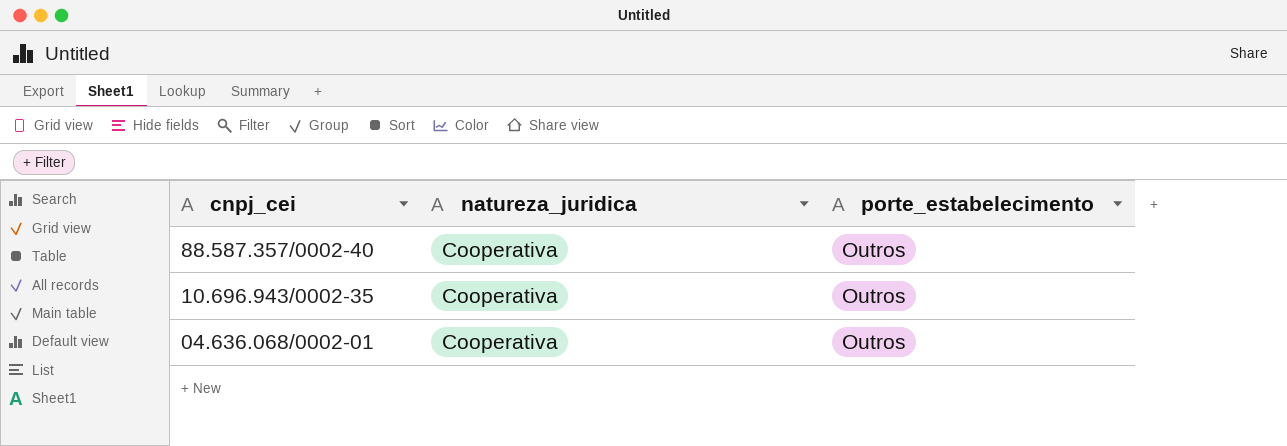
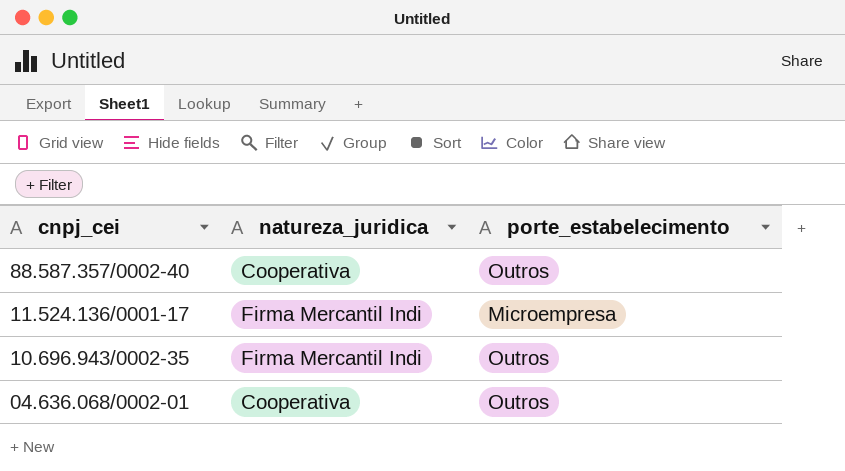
row 11.524.136/0001-17: none -> Firma Mercantil Indi | Microempresa
10.696.943/0002-35 | natureza_juridica: Cooperativa -> Firma Mercantil Indi

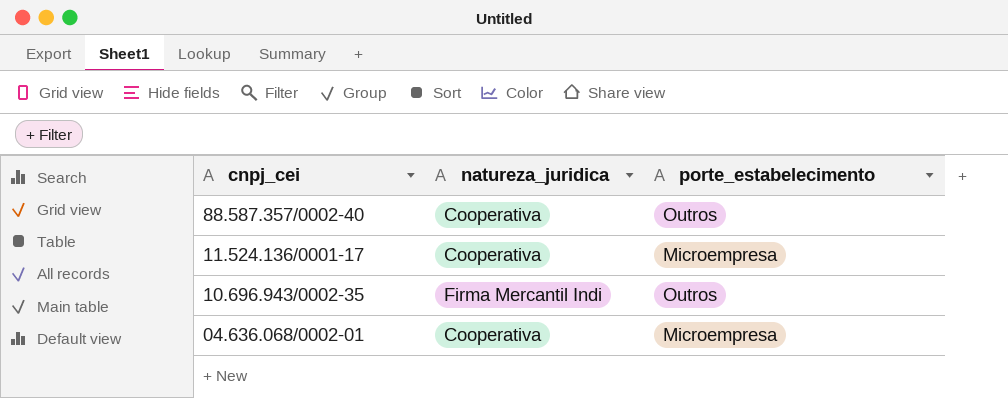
11.524.136/0001-17 | natureza_juridica: Firma Mercantil Indi -> Cooperativa
04.636.068/0002-01 | porte_estabelecimento: Outros -> Microempresa

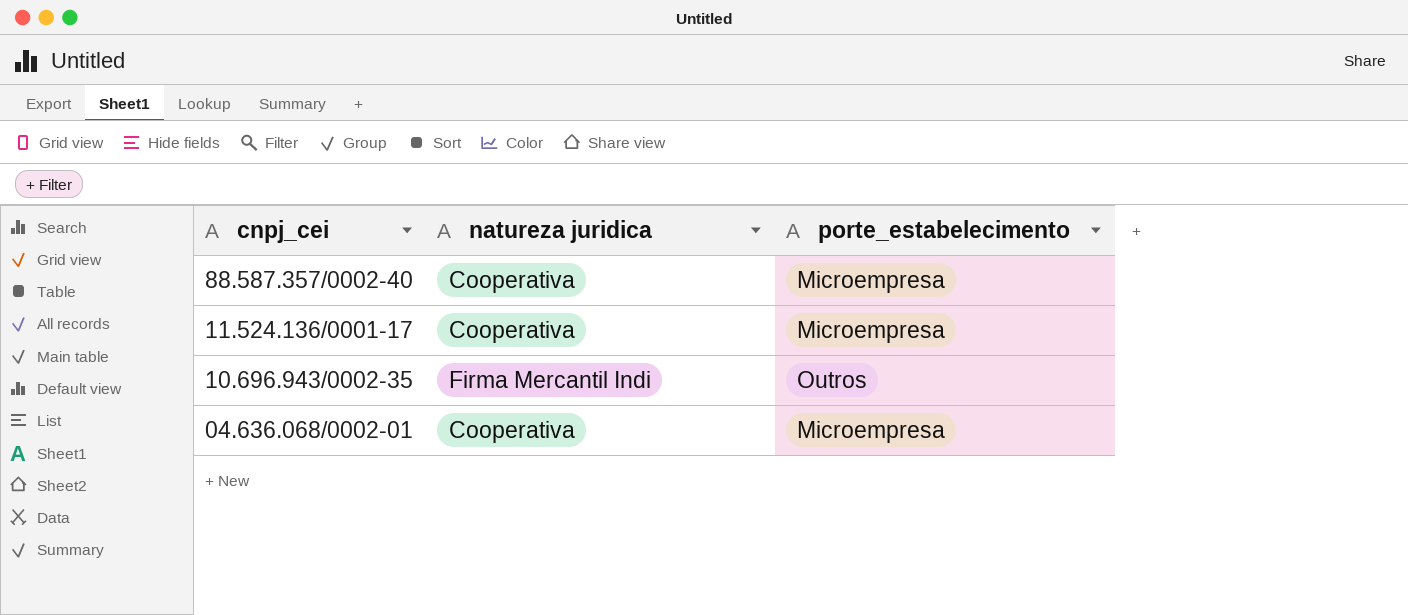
column name: natureza_juridica -> natureza juridica
88.587.357/0002-40 | porte_estabelecimento: Outros -> Microempresa

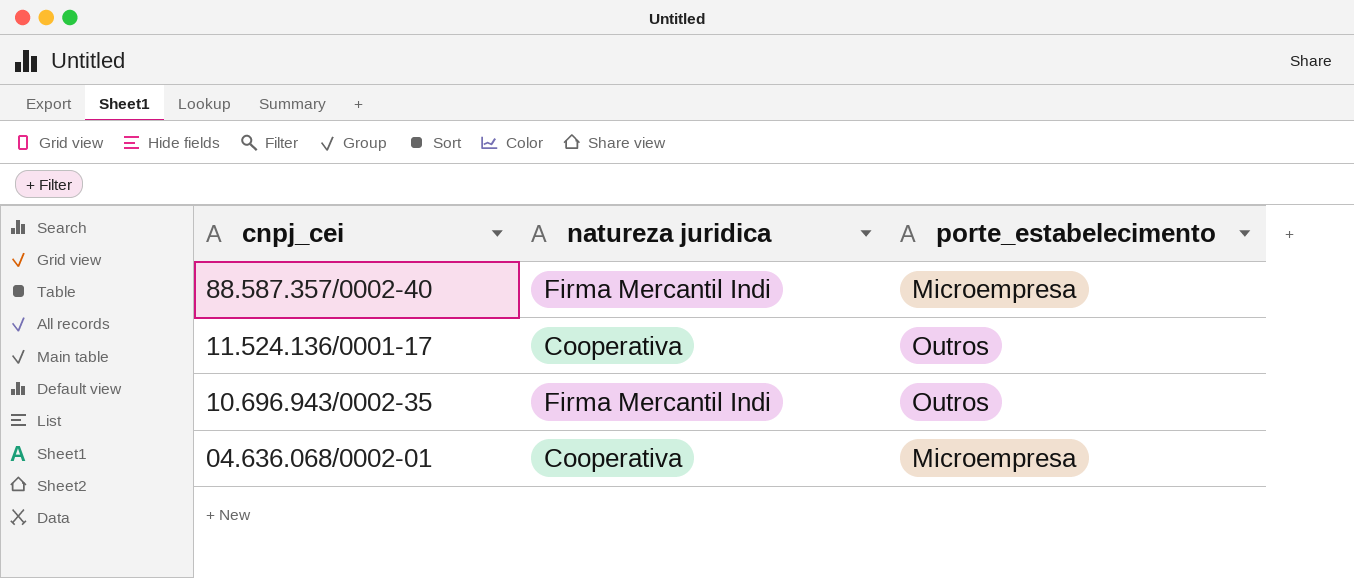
88.587.357/0002-40 | natureza juridica: Cooperativa -> Firma Mercantil Indi
11.524.136/0001-17 | porte_estabelecimento: Microempresa -> Outros

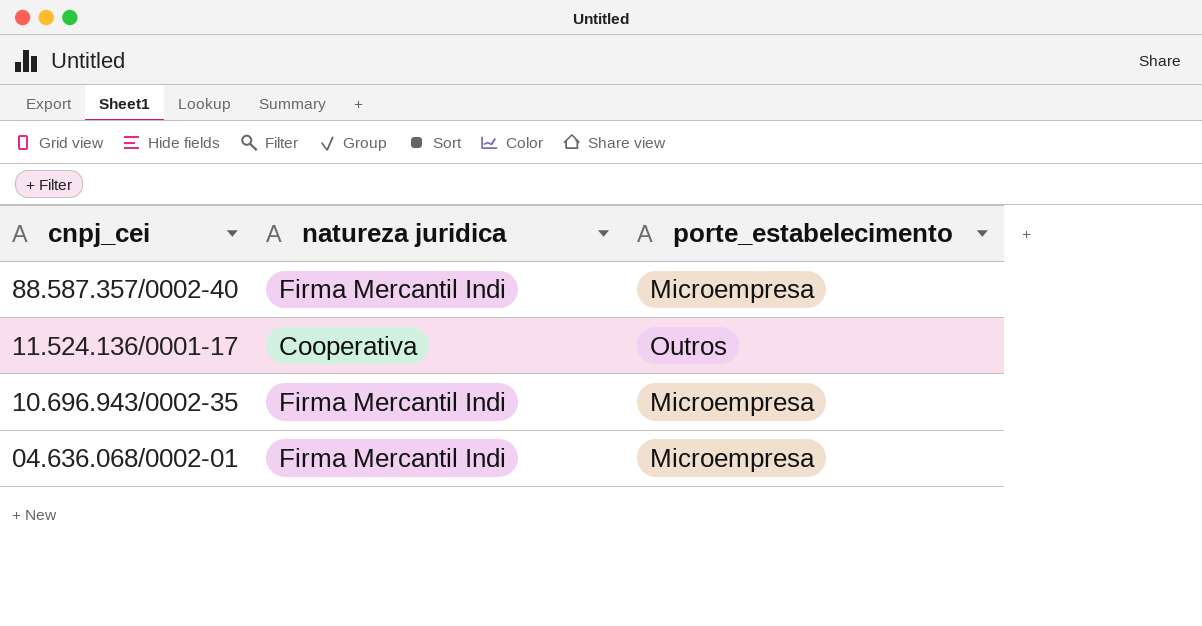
10.696.943/0002-35 | porte_estabelecimento: Outros -> Microempresa
04.636.068/0002-01 | natureza juridica: Cooperativa -> Firma Mercantil Indi

